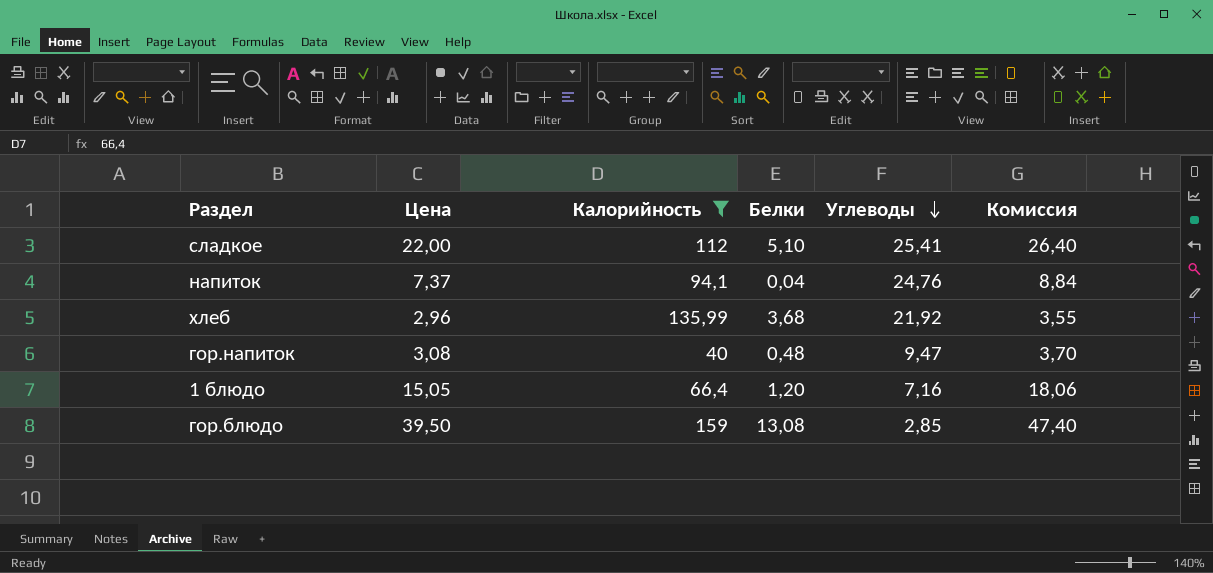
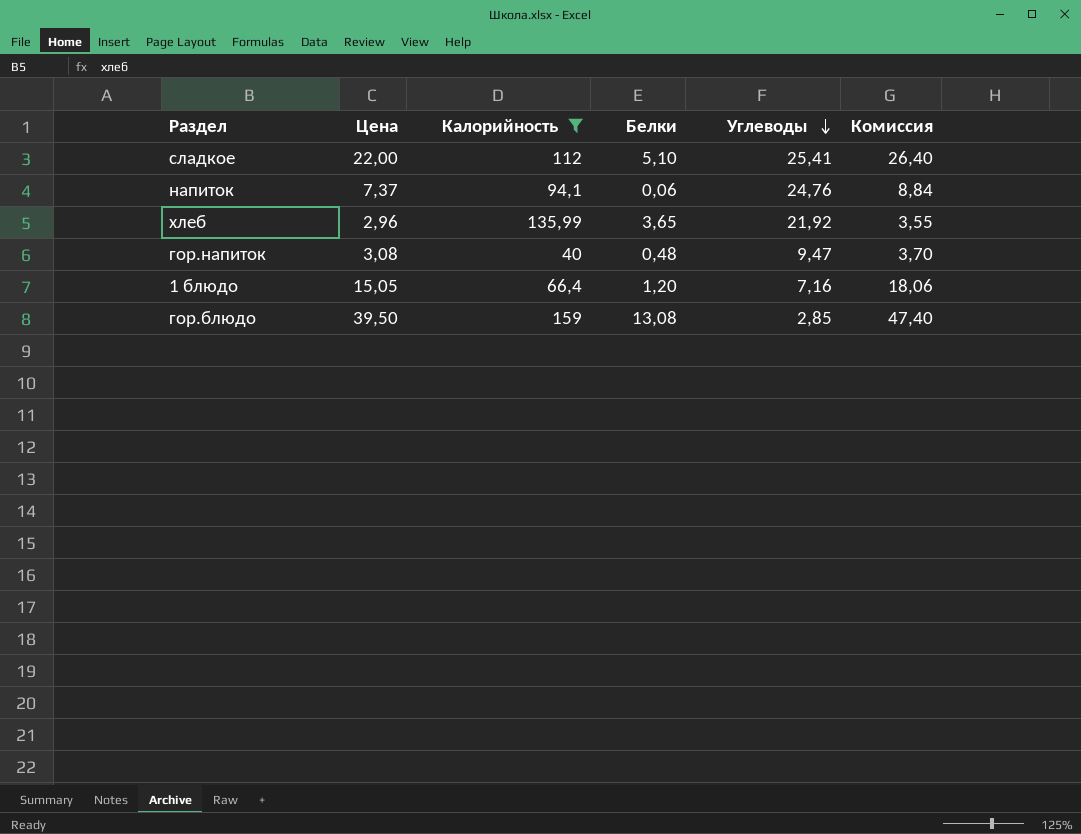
напиток | Белки: 0,04 -> 0,06
хлеб | Белки: 3,68 -> 3,65

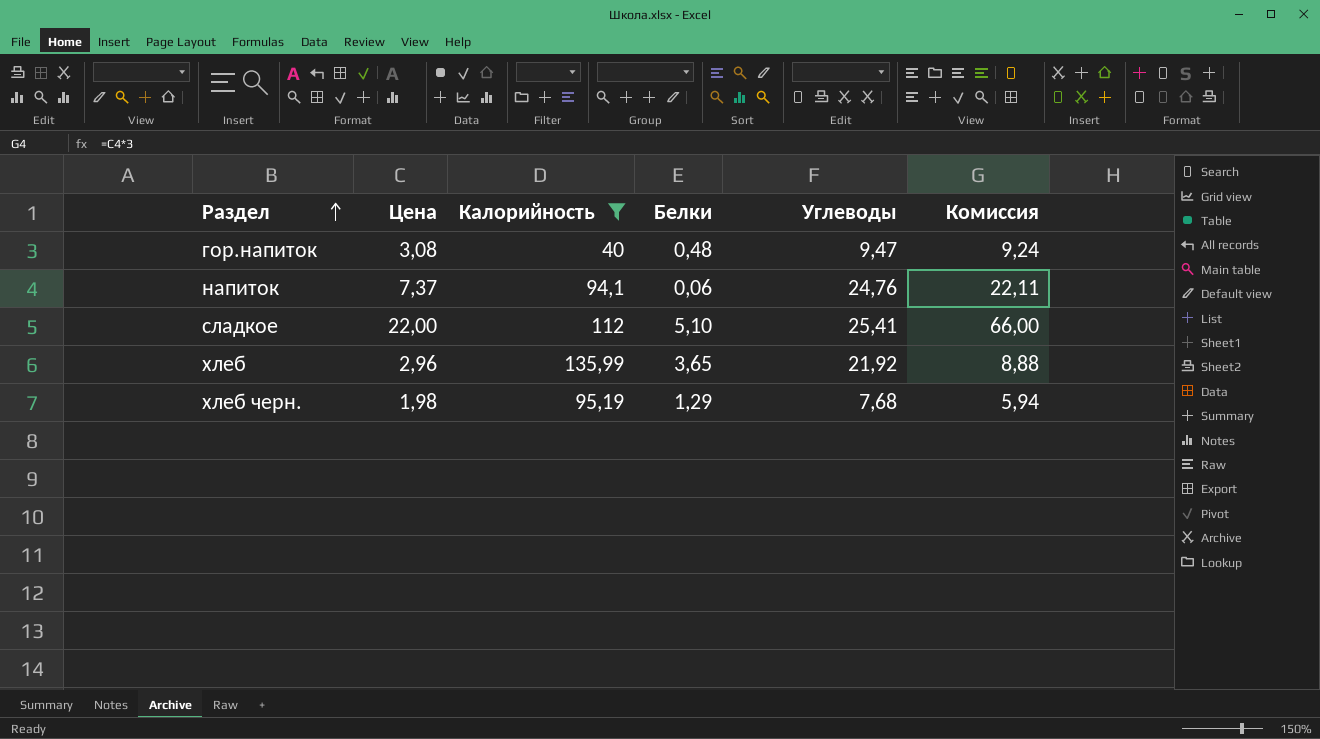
row order: Углеводы descending -> Раздел ascending
column Комиссия | formula: [Цена] * 1,2 -> [Цена] * 3
row 1 блюдо: 15,05 | 66,4 | 1,20 | 7,16 | 18,06 -> none
row гор.блюдо: 39,50 | 159 | 13,08 | 2,85 | 47,40 -> none
row хлеб черн.: none -> 1,98 | 95,19 | 1,29 | 7,68 | 5,94

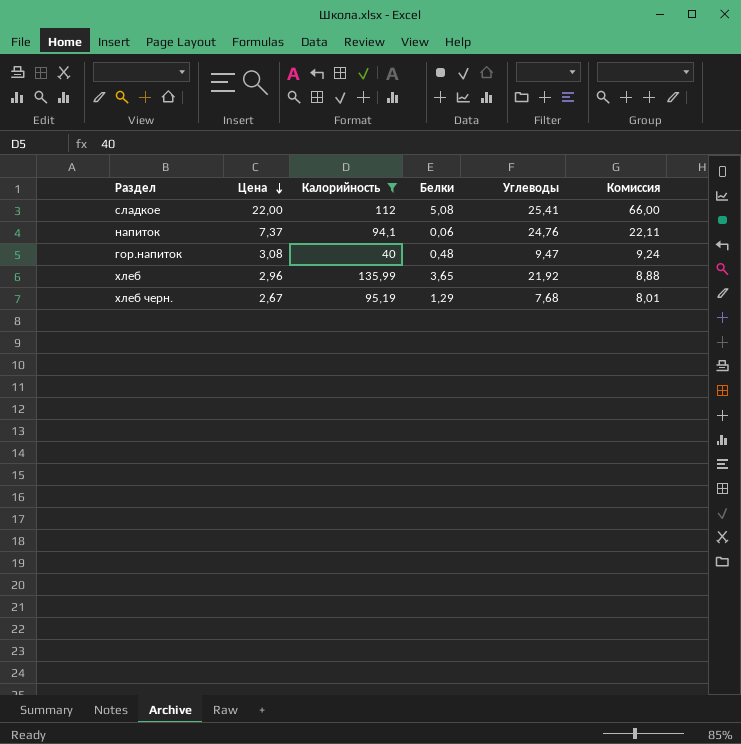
row order: Раздел ascending -> Цена descending
сладкое | Белки: 5,10 -> 5,08
хлеб черн. | Цена: 1,98 -> 2,67
хлеб черн. | Комиссия: 5,94 -> 8,01

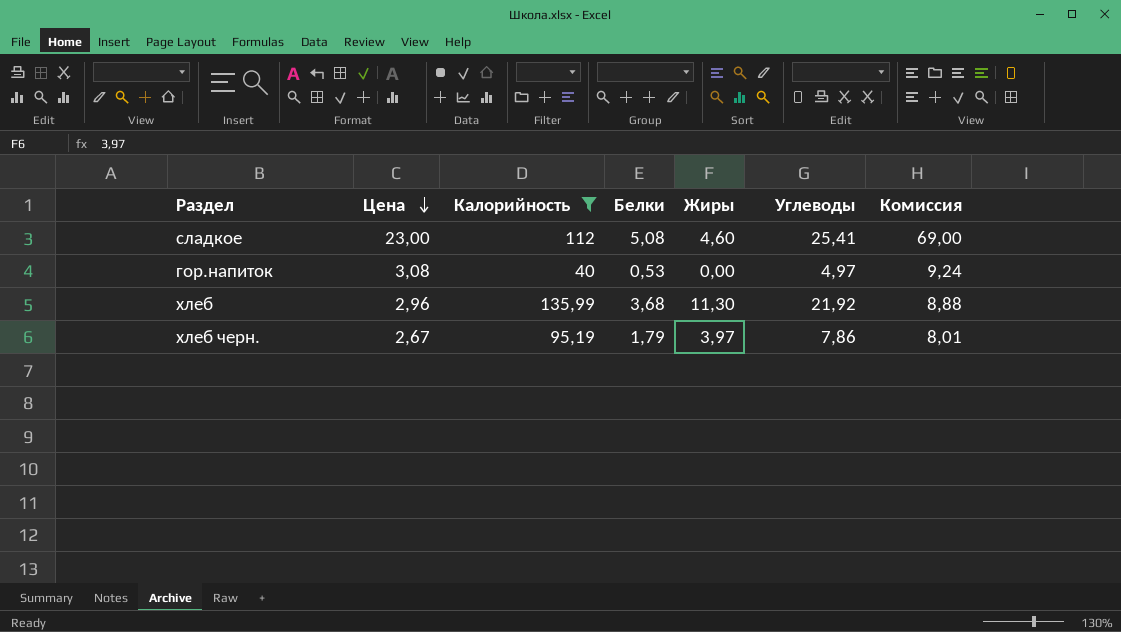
column Жиры | position: none -> 5
row напиток: 7,37 | 94,1 | 0,06 | 24,76 | 22,11 -> none
сладкое | Цена: 22,00 -> 23,00
сладкое | Комиссия: 66,00 -> 69,00
гор.напиток | Белки: 0,48 -> 0,53
гор.напиток | Углеводы: 9,47 -> 4,97
хлеб | Белки: 3,65 -> 3,68
хлеб черн. | Белки: 1,29 -> 1,79
хлеб черн. | Углеводы: 7,68 -> 7,86

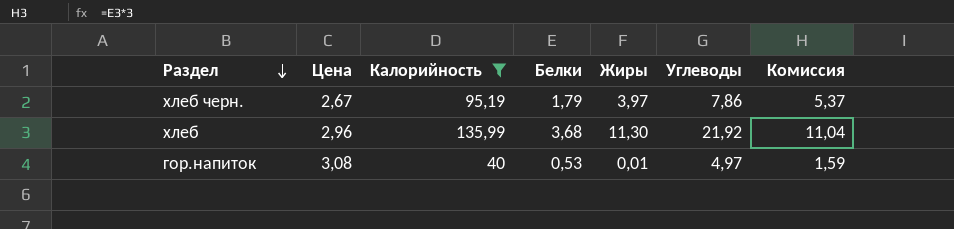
row order: Цена descending -> Раздел descending
column Комиссия | formula: [Цена] * 3 -> [Белки] * 3
row сладкое: 23,00 | 112 | 5,08 | 4,60 | 25,41 | 69,00 -> none
гор.напиток | Жиры: 0,00 -> 0,01

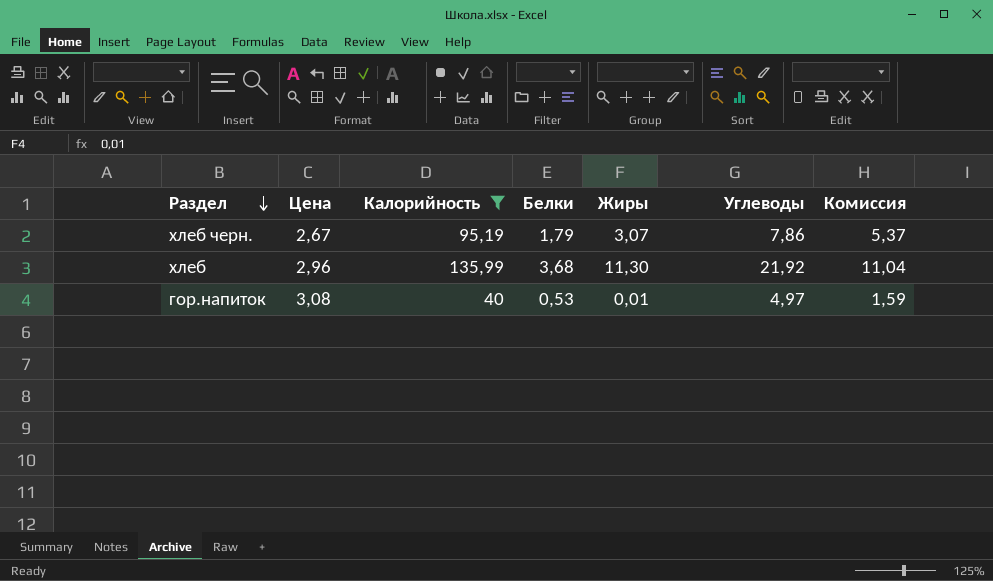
хлеб черн. | Жиры: 3,97 -> 3,07

